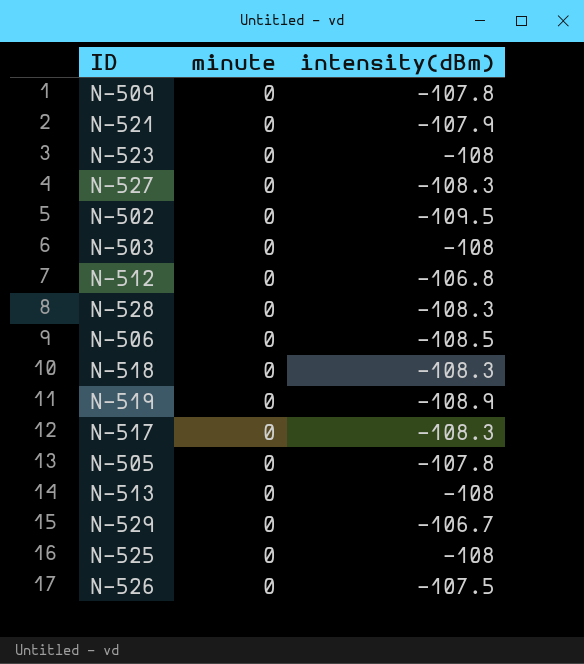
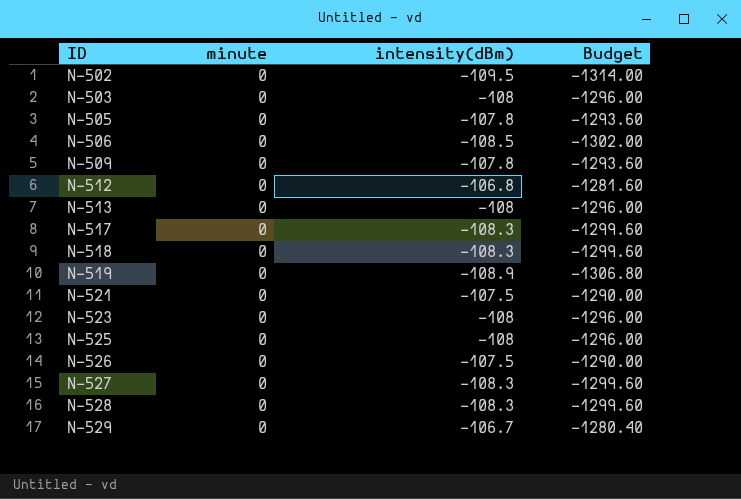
row order: none -> ID ascending
column Budget | formula: none -> [intensity(dBm)] * 12
N-521 | intensity(dBm): -107.9 -> -107.5

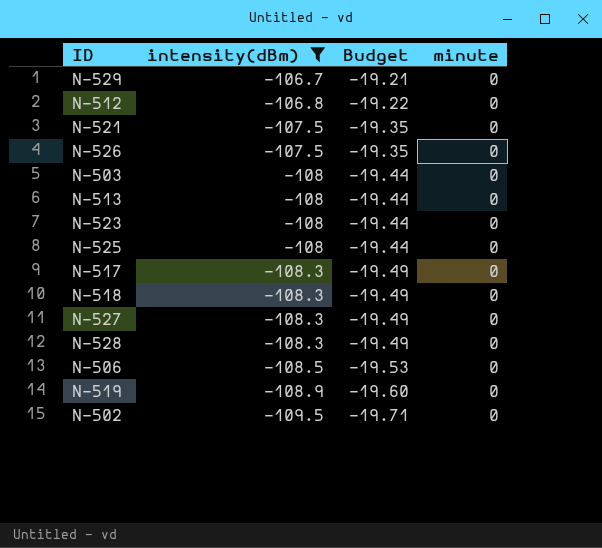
filter: none -> intensity(dBm) != -107.8
row order: ID ascending -> intensity(dBm) descending
column Budget | formula: [intensity(dBm)] * 12 -> [intensity(dBm)] * 0.18
column minute | position: 2 -> 4

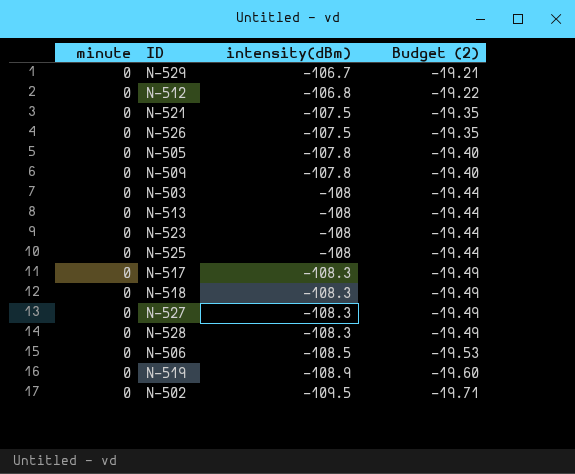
filter: intensity(dBm) != -107.8 -> none
column minute | position: 4 -> 1
column name: Budget -> Budget (2)

